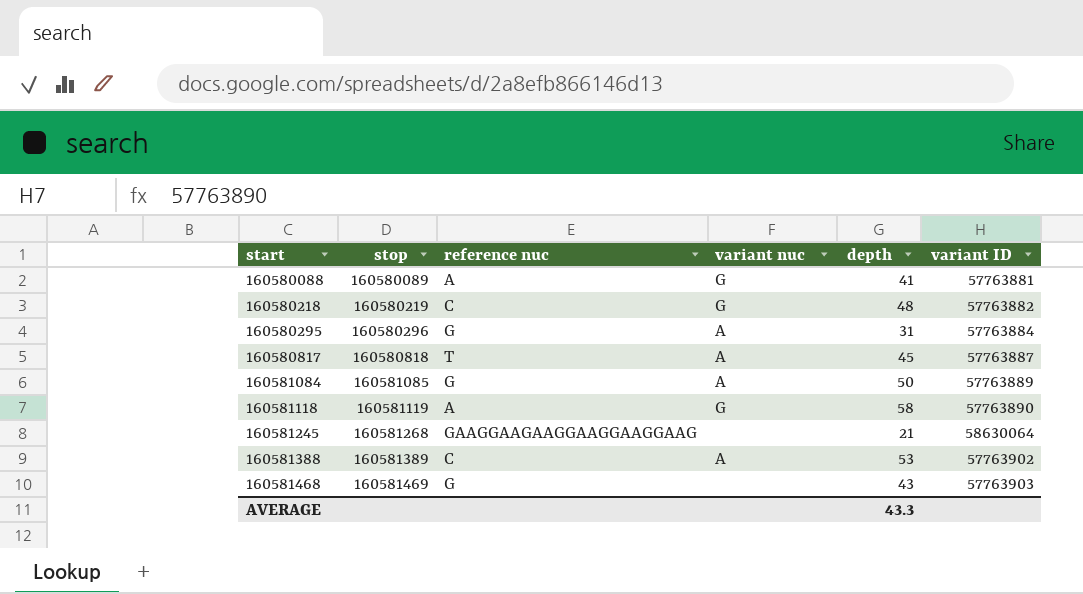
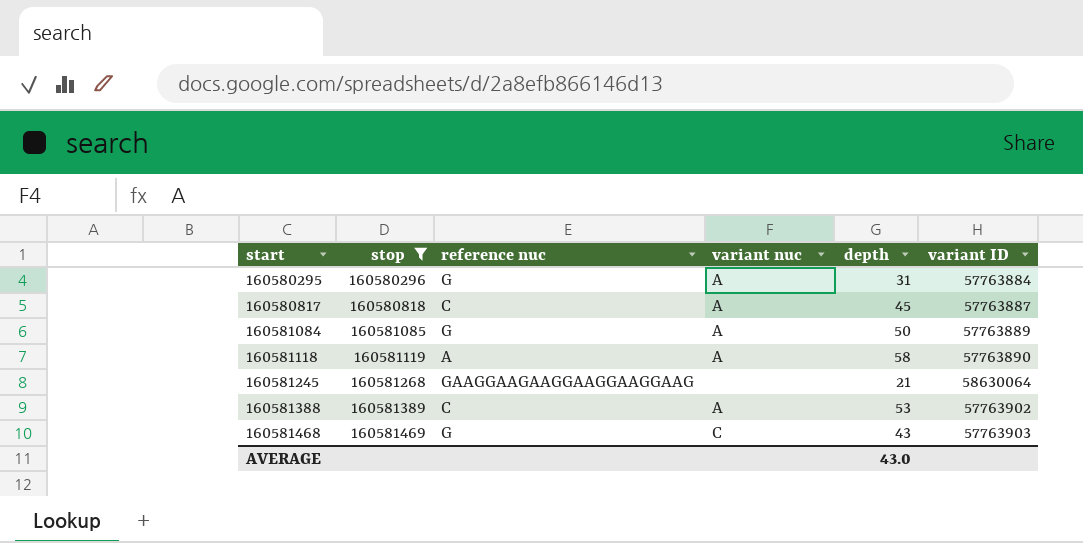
filter: none -> stop >= 160580296
160580817 | reference nuc: T -> C
160581118 | variant nuc: G -> A
160581468 | variant nuc: none -> C
AVERAGE | depth: 43.3 -> 43.0

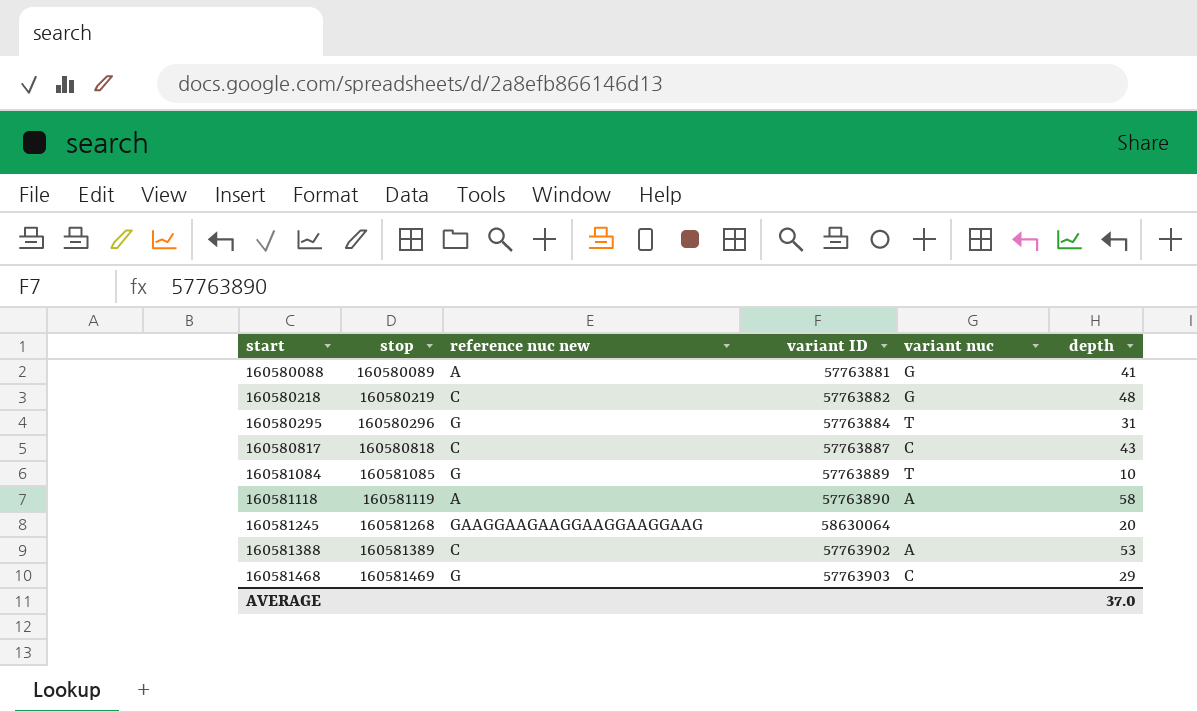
filter: stop >= 160580296 -> none
column name: reference nuc -> reference nuc new
column variant ID | position: 6 -> 4
160580295 | variant nuc: A -> T
160580817 | variant nuc: A -> C
160580817 | depth: 45 -> 43
160581084 | variant nuc: A -> T
160581084 | depth: 50 -> 10
160581245 | depth: 21 -> 20
160581468 | depth: 43 -> 29
AVERAGE | depth: 43.0 -> 37.0

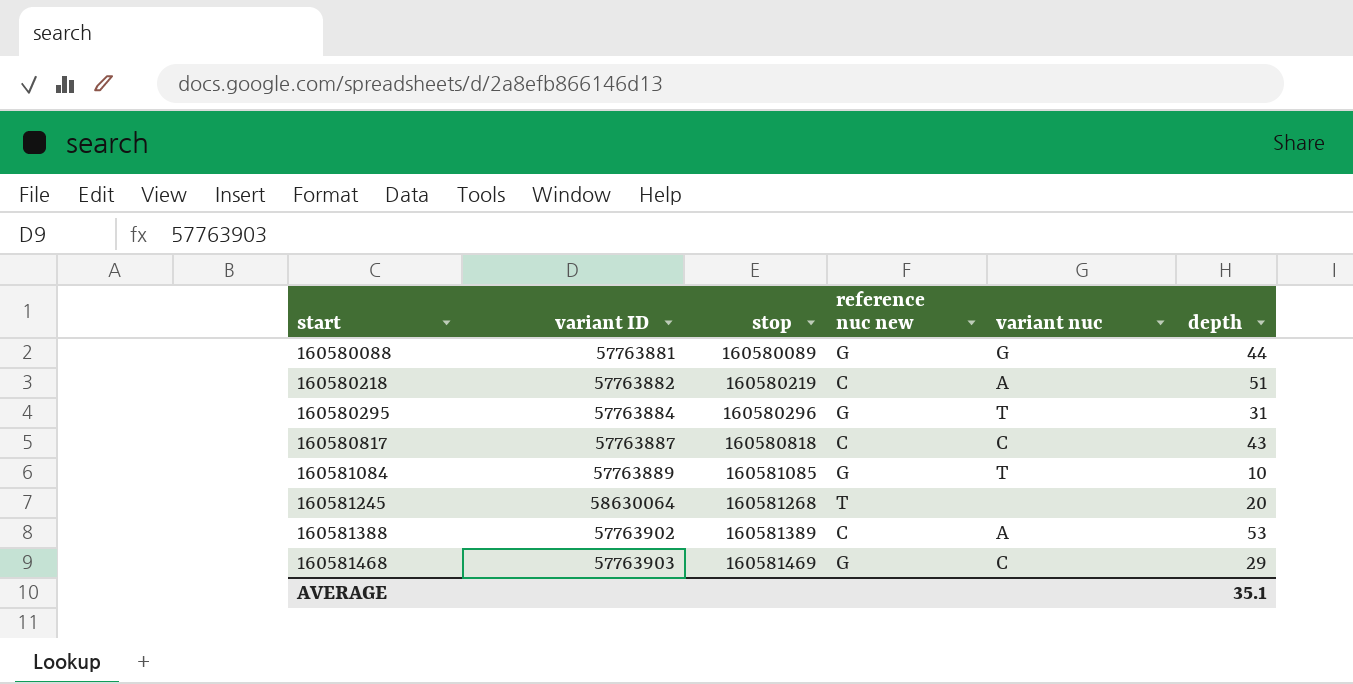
column variant ID | position: 4 -> 2
row 160581118: 160581119 | A | 57763890 | A | 58 -> none
160580088 | reference nuc new: A -> G
160580088 | depth: 41 -> 44
160580218 | variant nuc: G -> A
160580218 | depth: 48 -> 51
160581245 | reference nuc new: GAAGGAAGAAGGAAGGAAGGAAG -> T
AVERAGE | depth: 37.0 -> 35.1

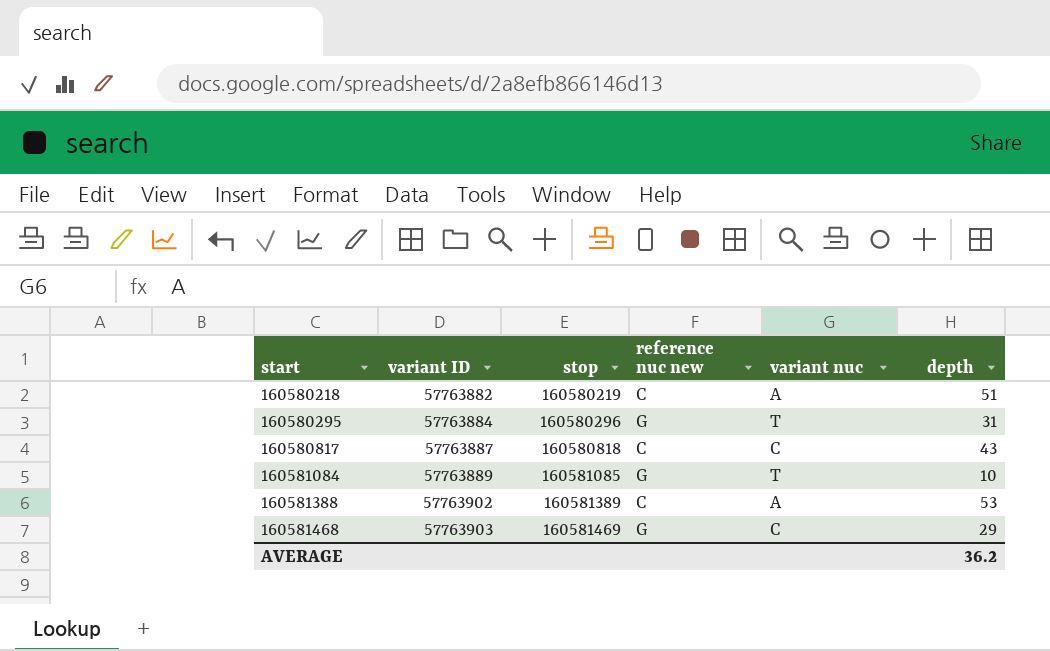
row 160580088: 57763881 | 160580089 | G | G | 44 -> none
row 160581245: 58630064 | 160581268 | T | none | 20 -> none
AVERAGE | depth: 35.1 -> 36.2

